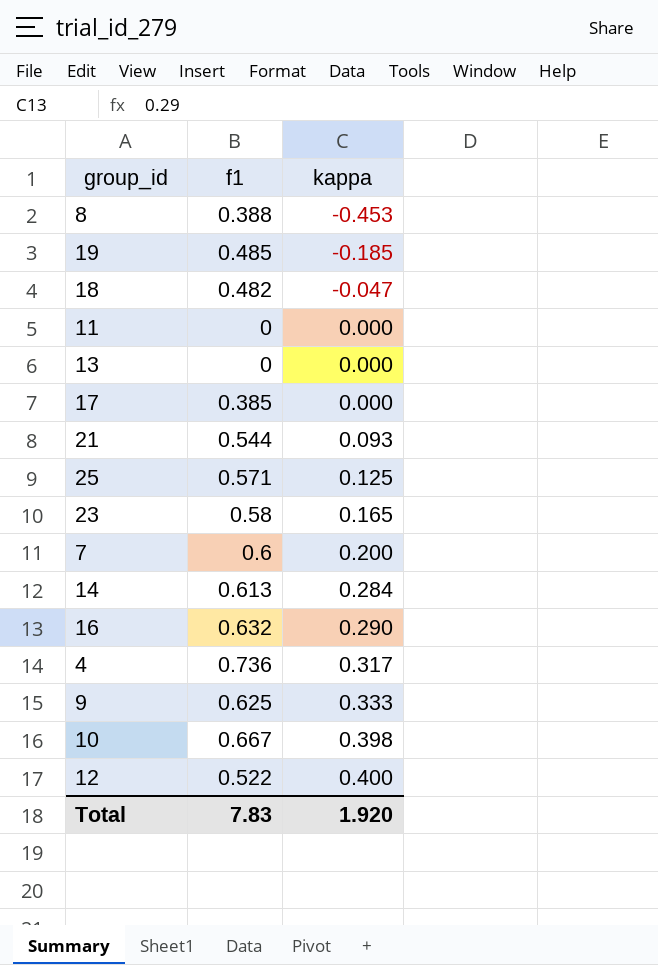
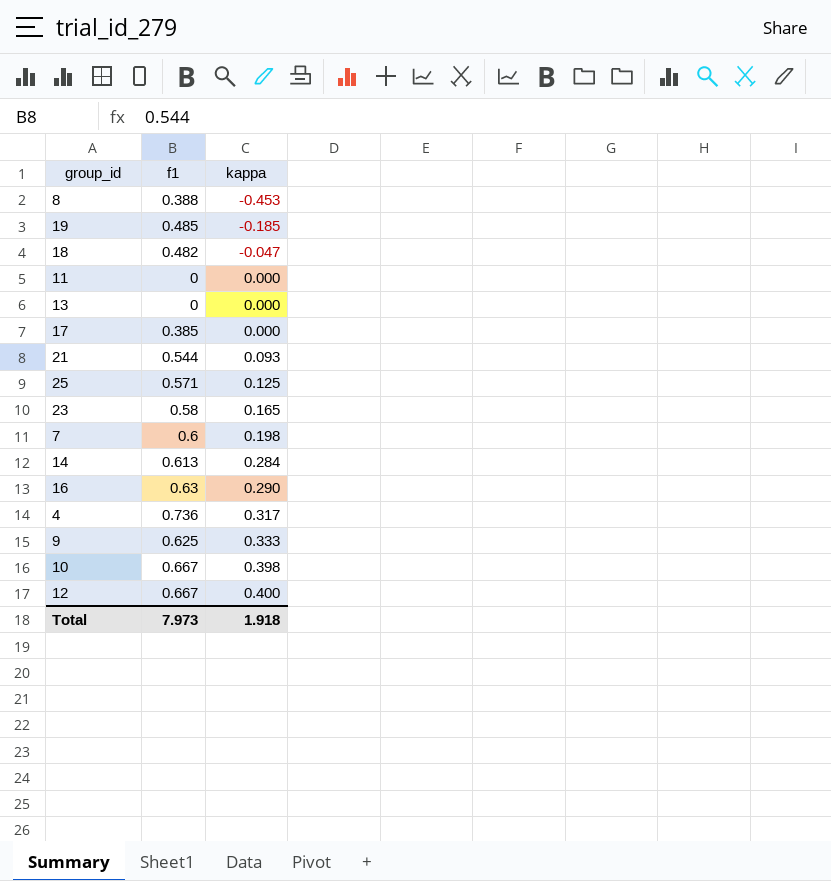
7 | kappa: 0.200 -> 0.198
16 | f1: 0.632 -> 0.63
12 | f1: 0.522 -> 0.667
Total | f1: 7.83 -> 7.973
Total | kappa: 1.920 -> 1.918

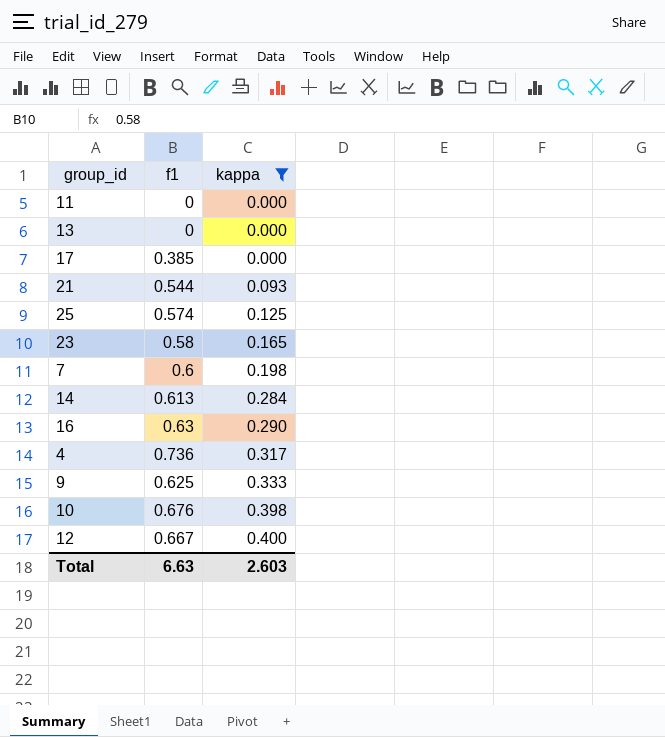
filter: none -> kappa >= 0.000
25 | f1: 0.571 -> 0.574
10 | f1: 0.667 -> 0.676
Total | f1: 7.973 -> 6.63
Total | kappa: 1.918 -> 2.603

